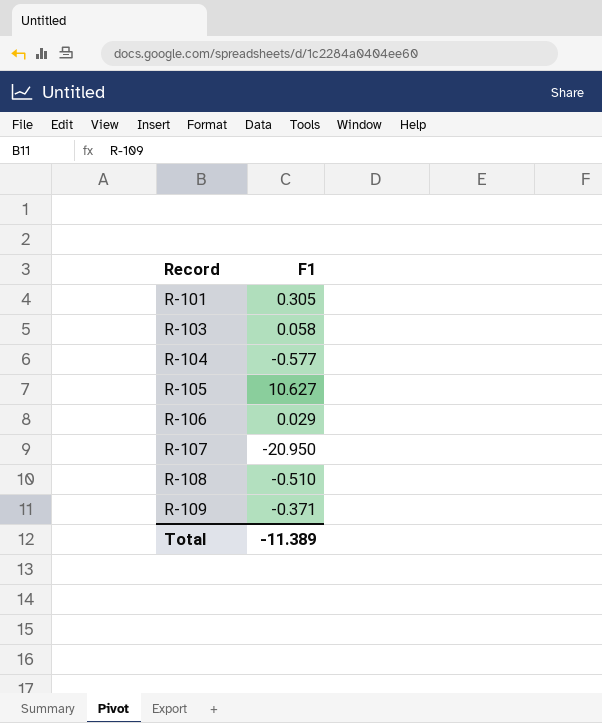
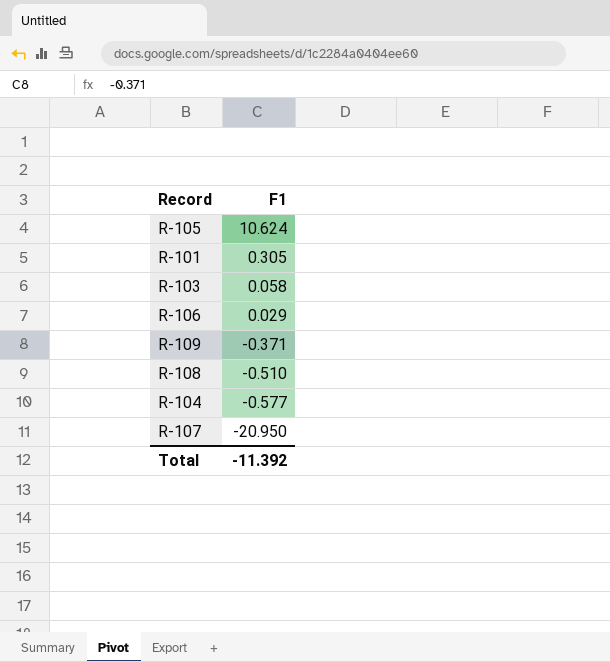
row order: Record ascending -> F1 descending
R-105 | F1: 10.627 -> 10.624
Total | F1: -11.389 -> -11.392

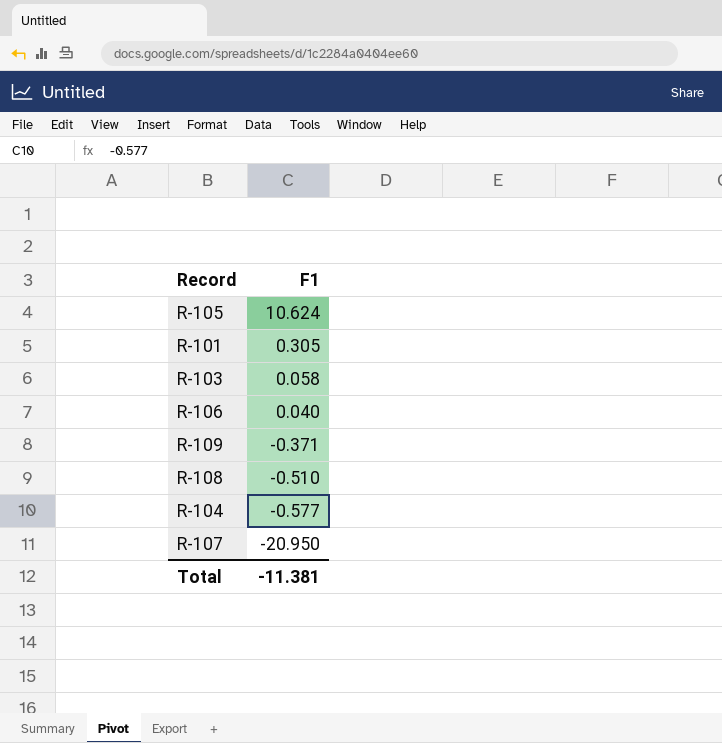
R-106 | F1: 0.029 -> 0.040
Total | F1: -11.392 -> -11.381

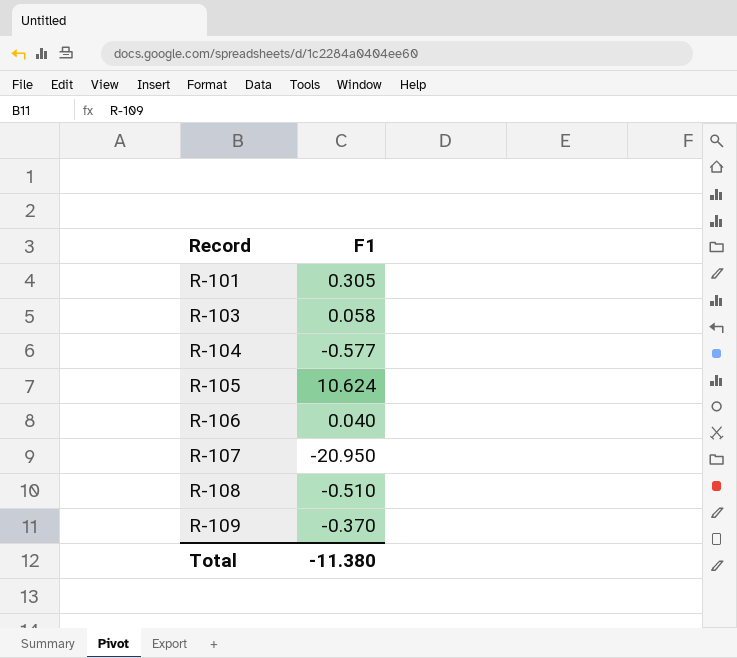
row order: F1 descending -> Record ascending
R-109 | F1: -0.371 -> -0.370
Total | F1: -11.381 -> -11.380

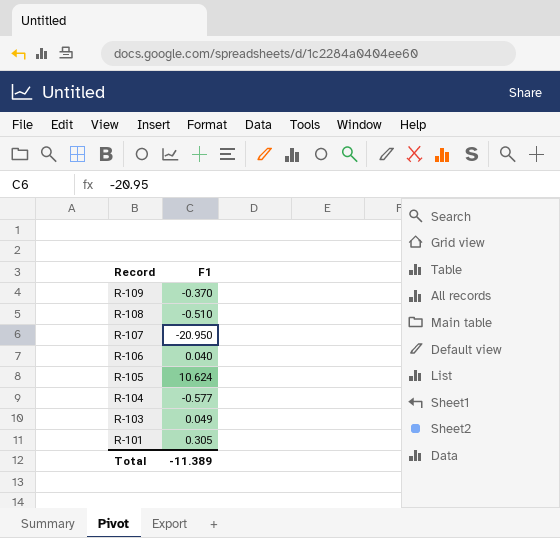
row order: Record ascending -> Record descending
R-103 | F1: 0.058 -> 0.049
Total | F1: -11.380 -> -11.389

